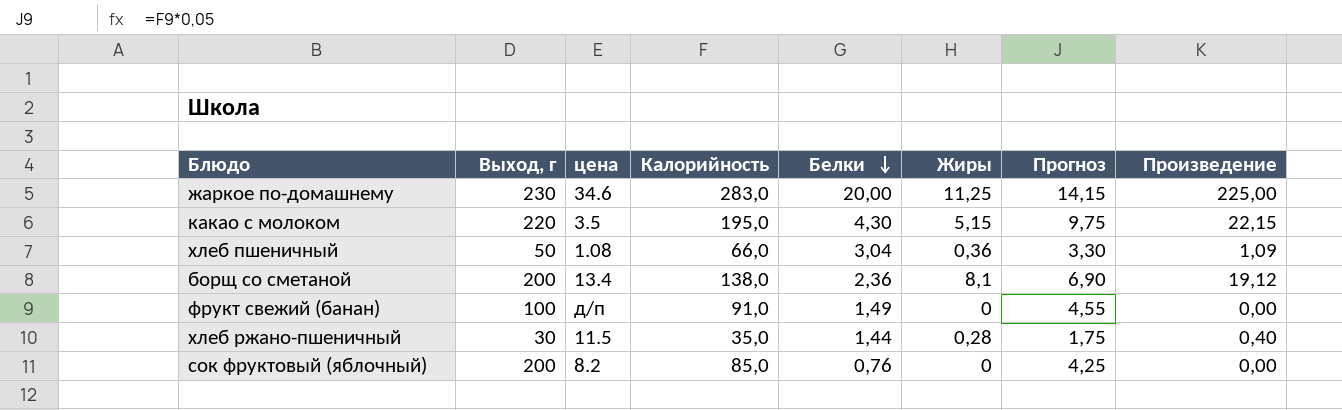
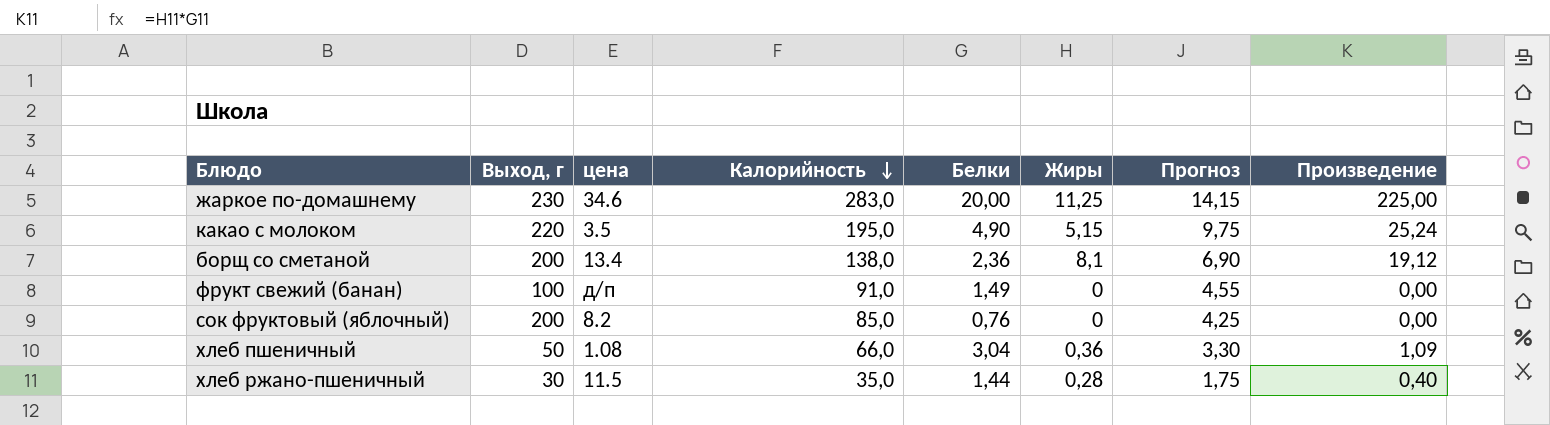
row order: Белки descending -> Калорийность descending
какао с молоком | Белки: 4,30 -> 4,90
какао с молоком | Произведение: 22,15 -> 25,24

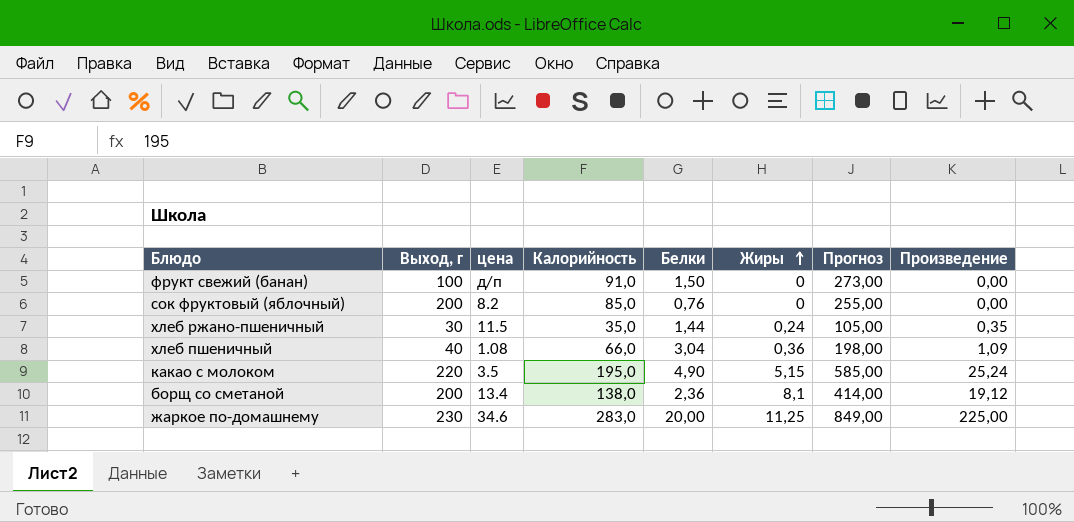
row order: Калорийность descending -> Жиры ascending
column Прогноз | formula: [Калорийность] * 0,05 -> [Калорийность] * 3
фрукт свежий (банан) | Белки: 1,49 -> 1,50
хлеб ржано-пшеничный | Жиры: 0,28 -> 0,24
хлеб ржано-пшеничный | Произведение: 0,40 -> 0,35
хлеб пшеничный | Выход, г: 50 -> 40

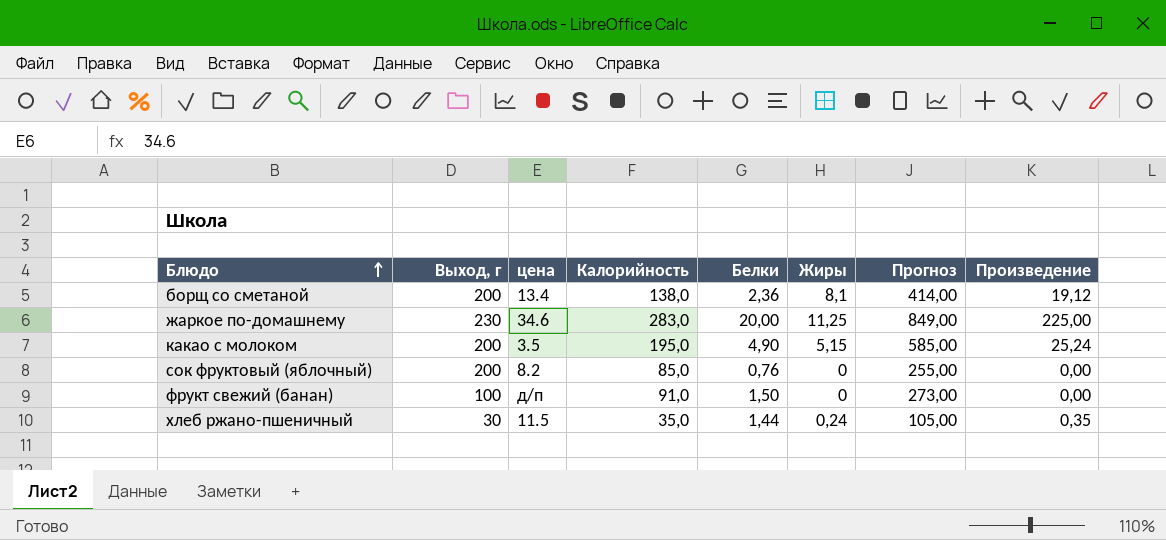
row order: Жиры ascending -> Блюдо ascending
row хлеб пшеничный: 40 | 1.08 | 66,0 | 3,04 | 0,36 | 198,00 | 1,09 -> none
какао с молоком | Выход, г: 220 -> 200

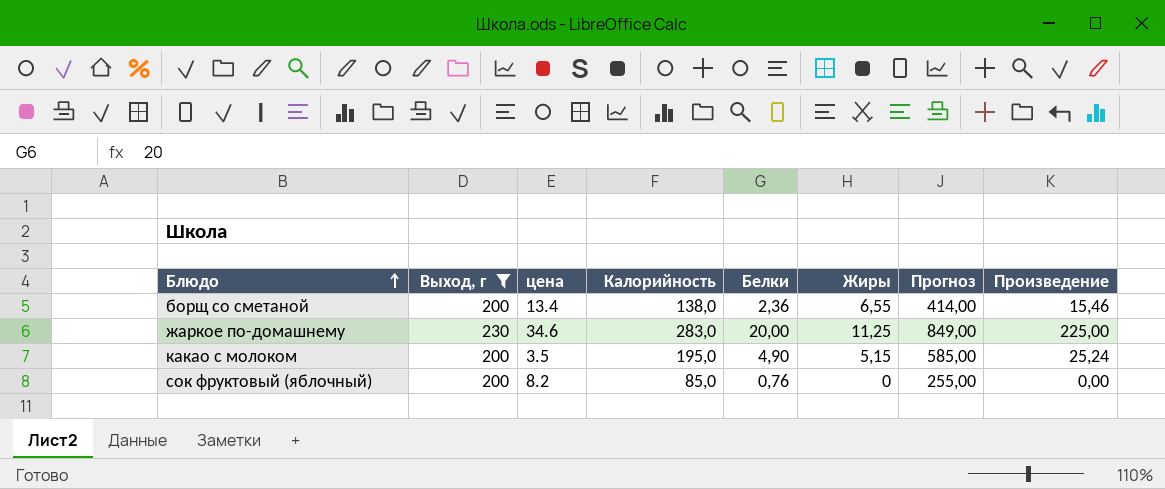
filter: none -> Выход, г >= 200
борщ со сметаной | Жиры: 8,1 -> 6,55
борщ со сметаной | Произведение: 19,12 -> 15,46

